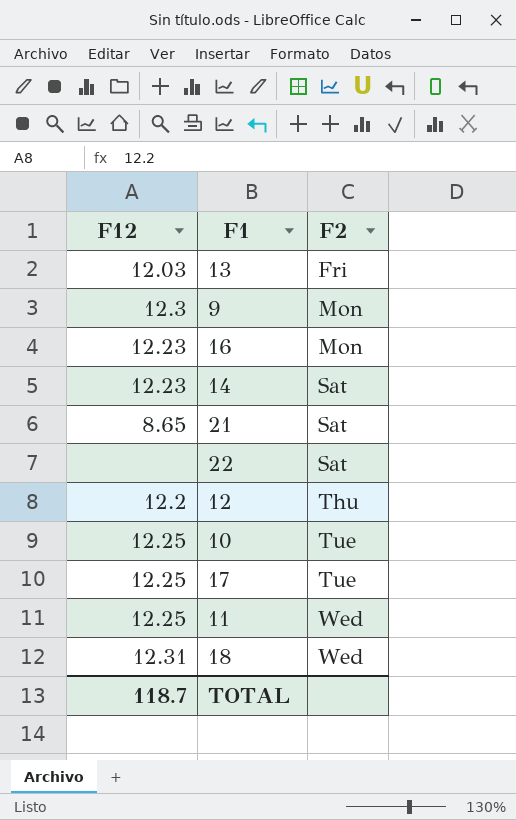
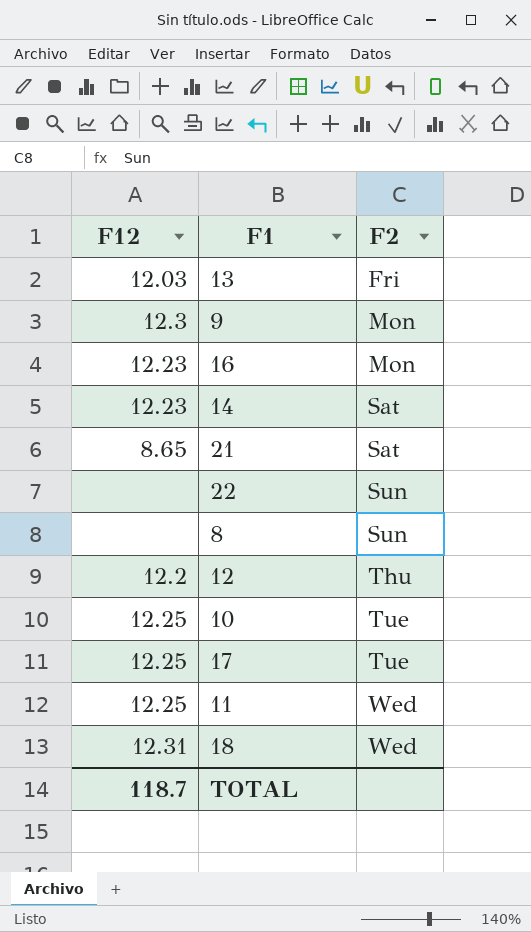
22 | F2: Sat -> Sun
row 8: none -> none | Sun

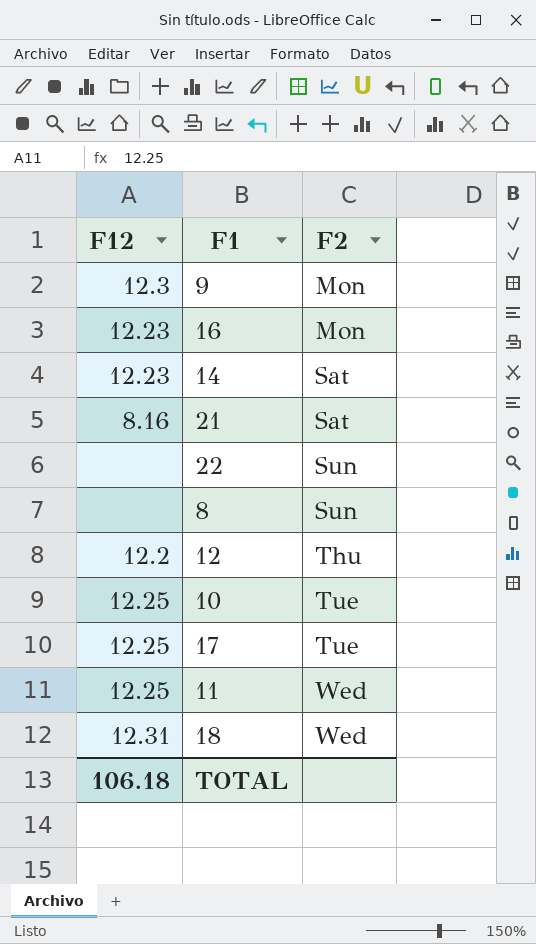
row 13: 12.03 | Fri -> none
21 | F12: 8.65 -> 8.16
TOTAL | F12: 118.7 -> 106.18

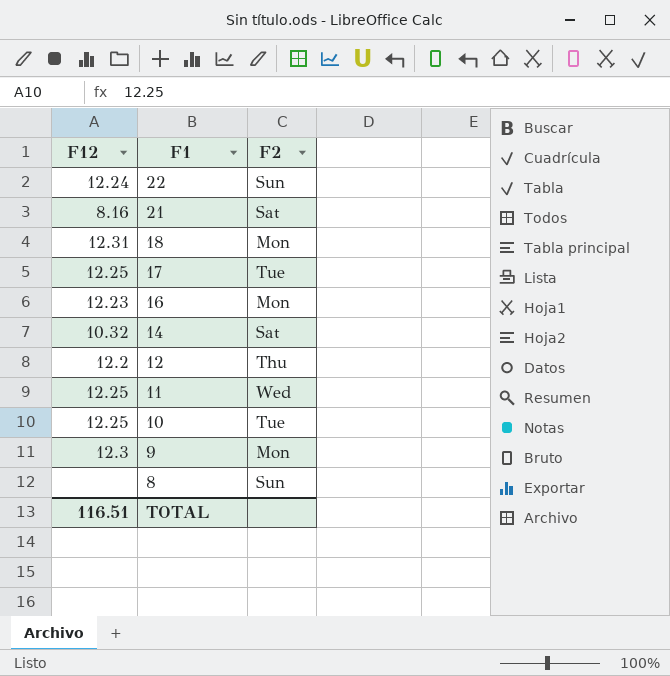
row order: F2 ascending -> F1 descending
22 | F12: none -> 12.24
18 | F2: Wed -> Mon
14 | F12: 12.23 -> 10.32
TOTAL | F12: 106.18 -> 116.51

